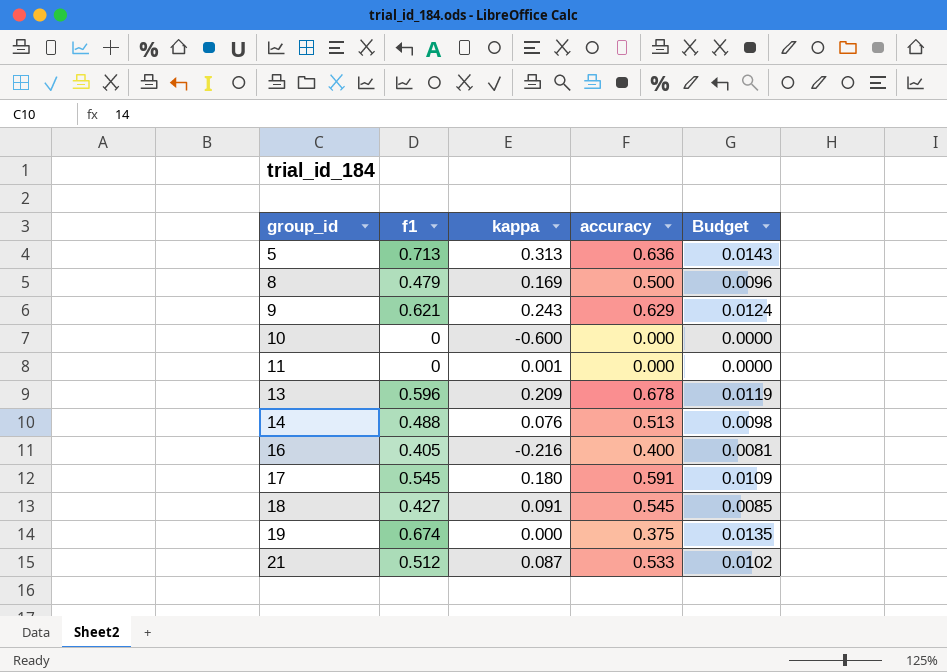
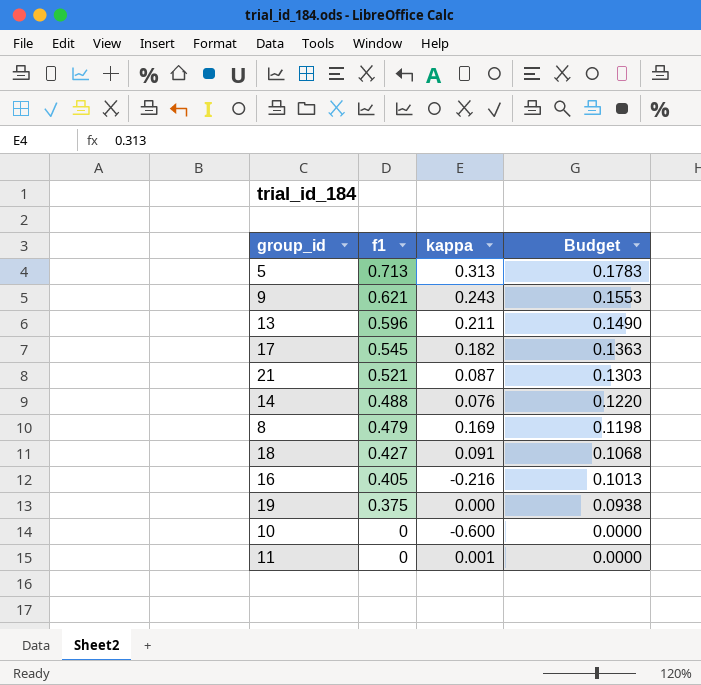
row order: group_id ascending -> f1 descending
column accuracy | position: 4 -> none
column Budget | formula: [f1] * 0.02 -> [f1] * 0.25
13 | kappa: 0.209 -> 0.211
17 | kappa: 0.180 -> 0.182
21 | f1: 0.512 -> 0.521
19 | f1: 0.674 -> 0.375

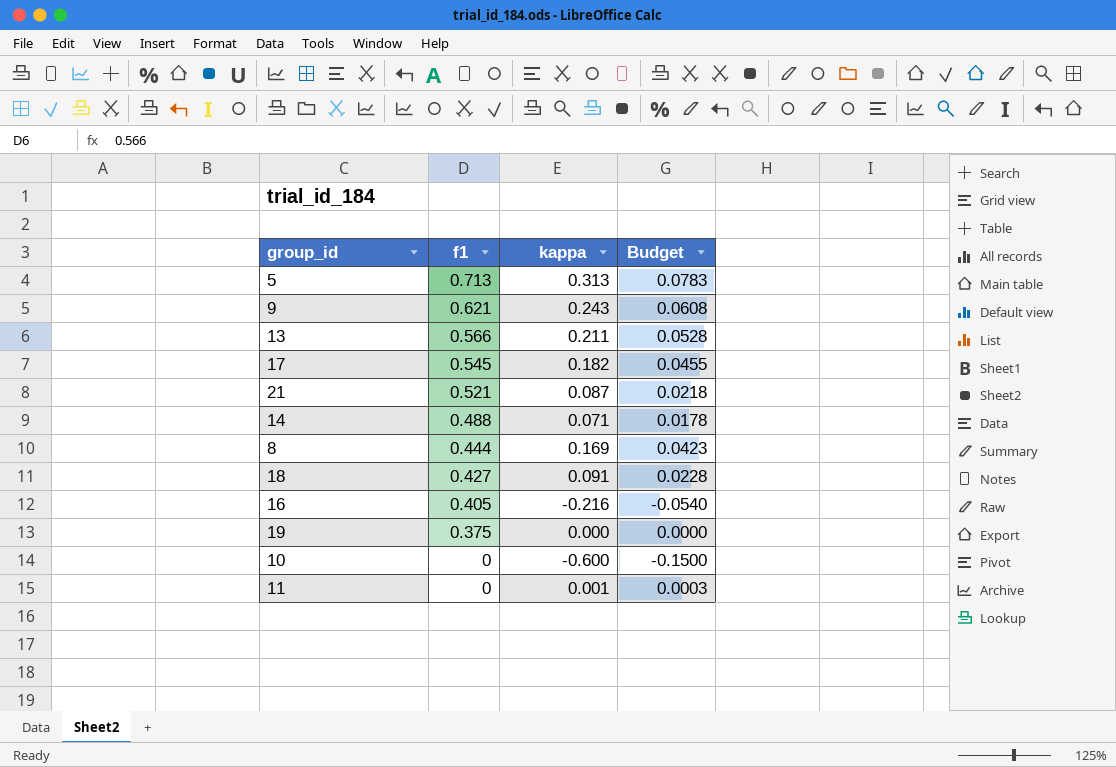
column Budget | formula: [f1] * 0.25 -> [kappa] * 0.25
13 | f1: 0.596 -> 0.566
14 | kappa: 0.076 -> 0.071
8 | f1: 0.479 -> 0.444

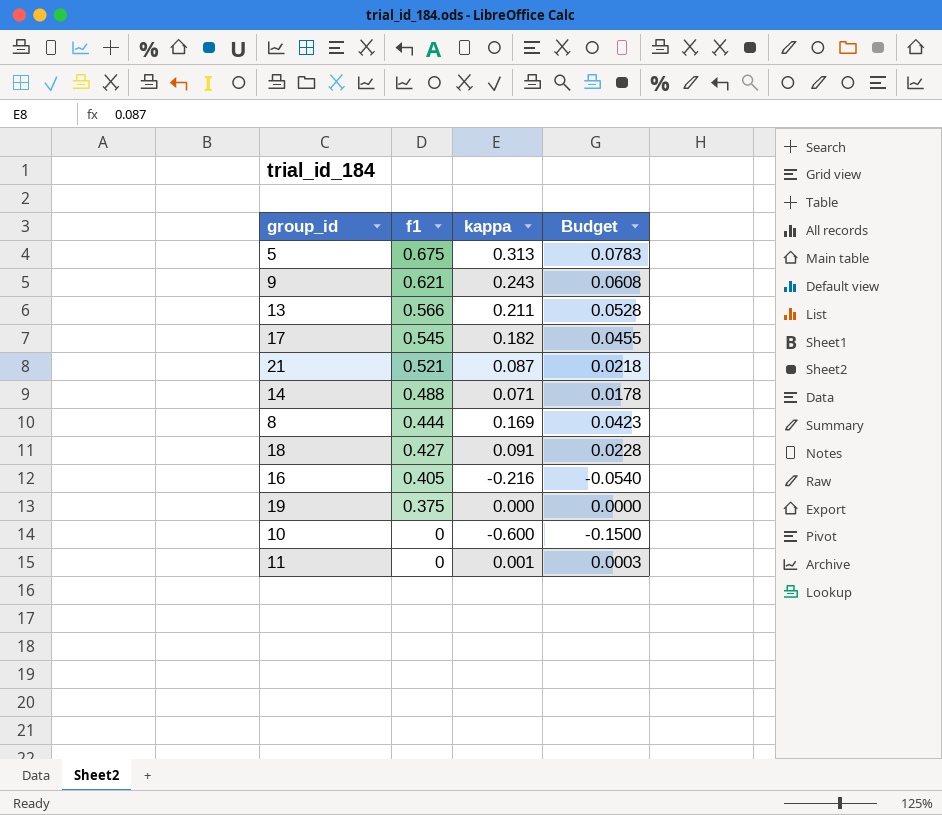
5 | f1: 0.713 -> 0.675

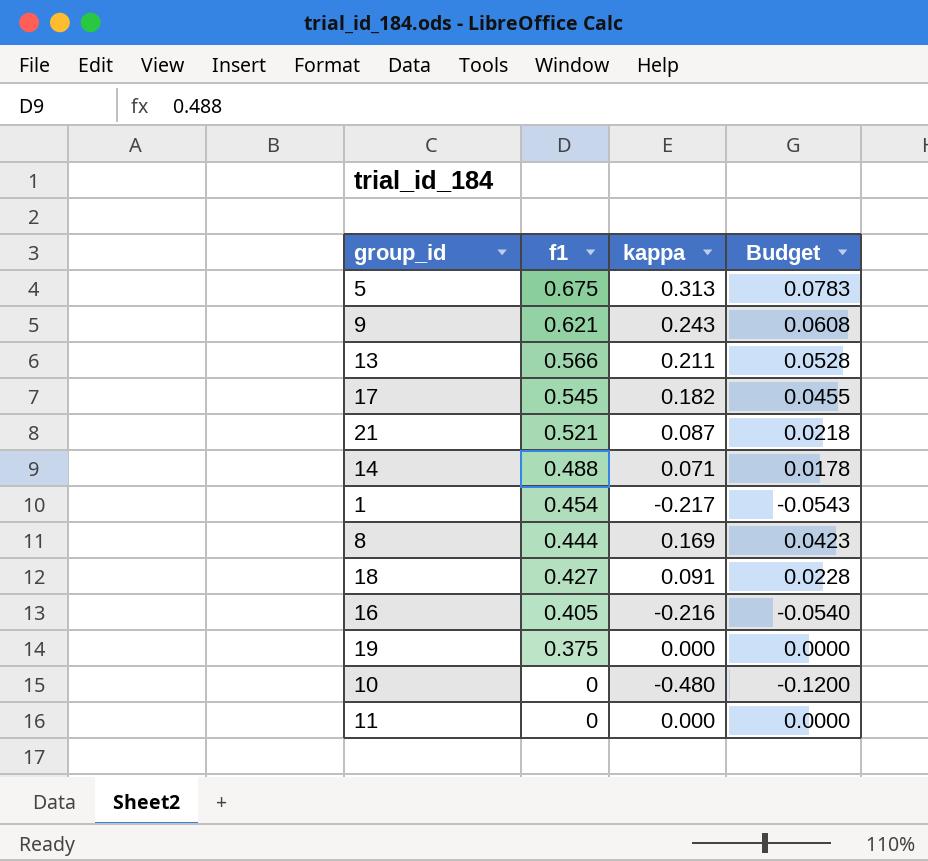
row 1: none -> 0.454 | -0.217 | -0.0543
10 | kappa: -0.600 -> -0.480
10 | Budget: -0.1500 -> -0.1200
11 | kappa: 0.001 -> 0.000
11 | Budget: 0.0003 -> 0.0000

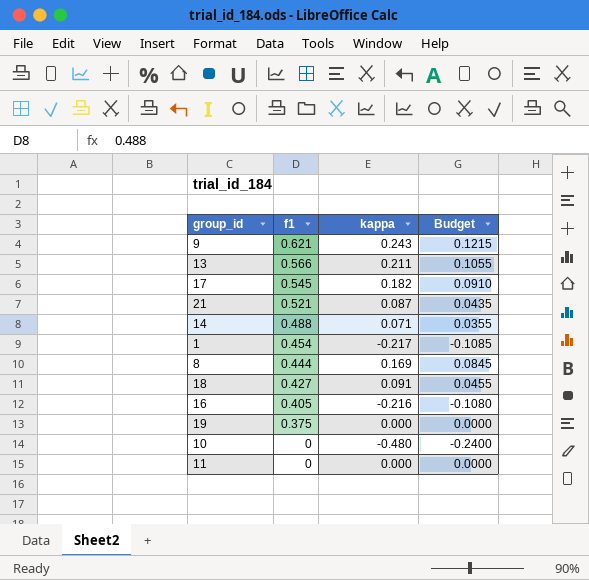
column Budget | formula: [kappa] * 0.25 -> [kappa] * 0.5
row 5: 0.675 | 0.313 | 0.0783 -> none

